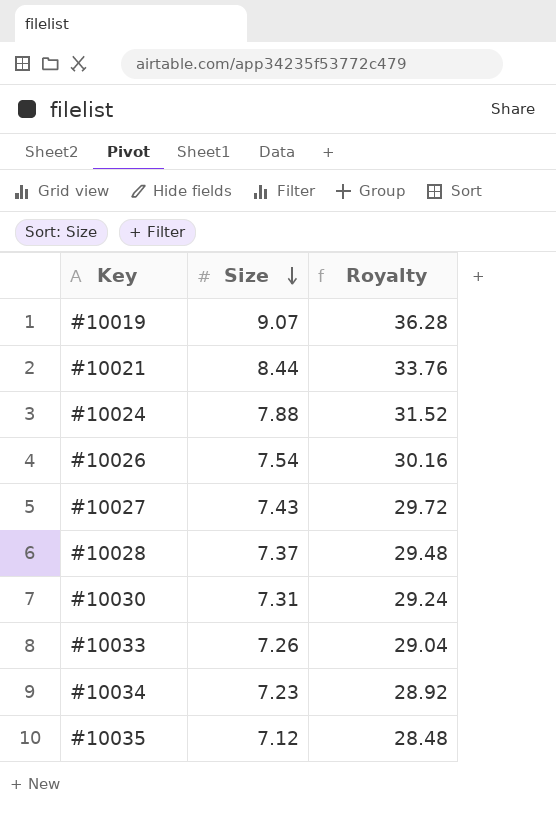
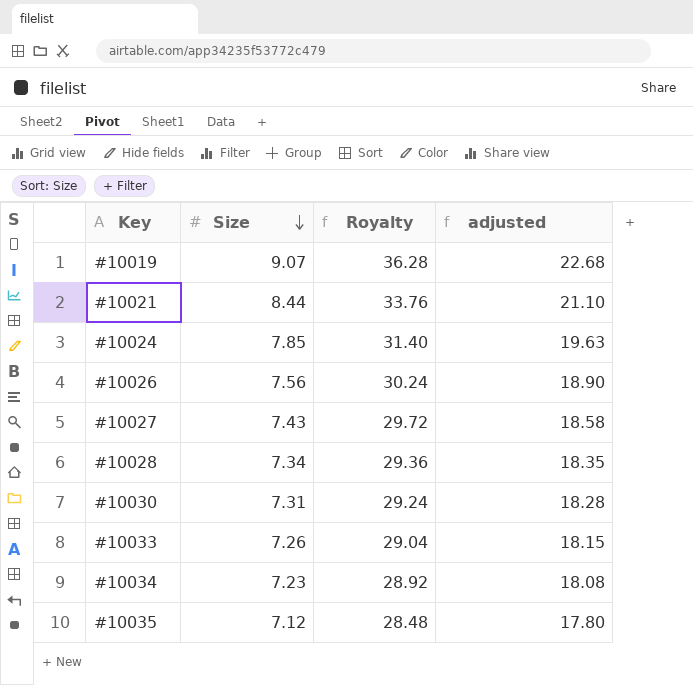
column adjusted | formula: none -> [Size] * 2.5
#10024 | Size: 7.88 -> 7.85
#10024 | Royalty: 31.52 -> 31.40
#10026 | Size: 7.54 -> 7.56
#10026 | Royalty: 30.16 -> 30.24
#10028 | Size: 7.37 -> 7.34
#10028 | Royalty: 29.48 -> 29.36

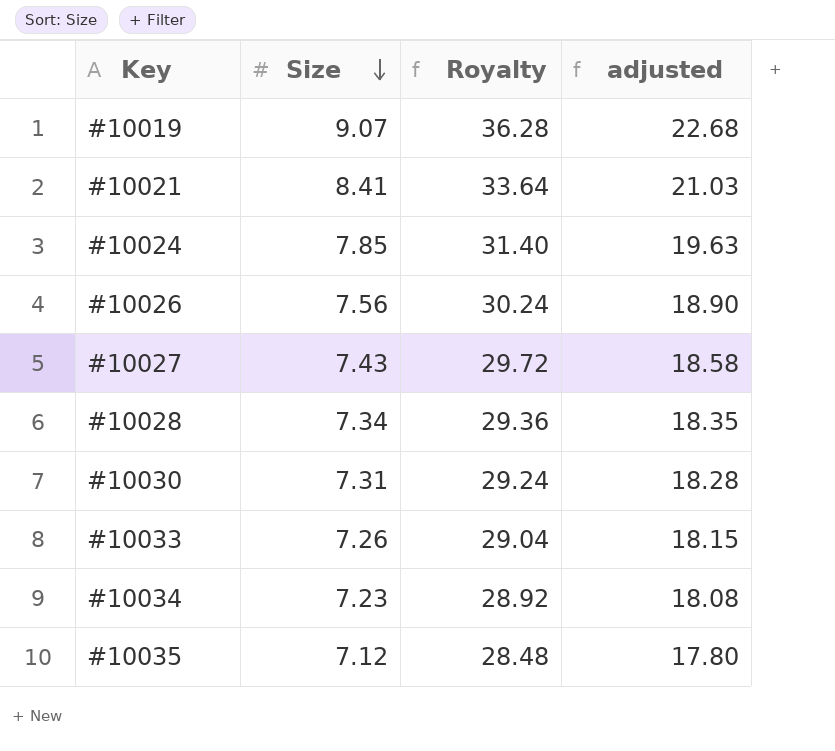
#10021 | Size: 8.44 -> 8.41
#10021 | Royalty: 33.76 -> 33.64
#10021 | adjusted: 21.10 -> 21.03

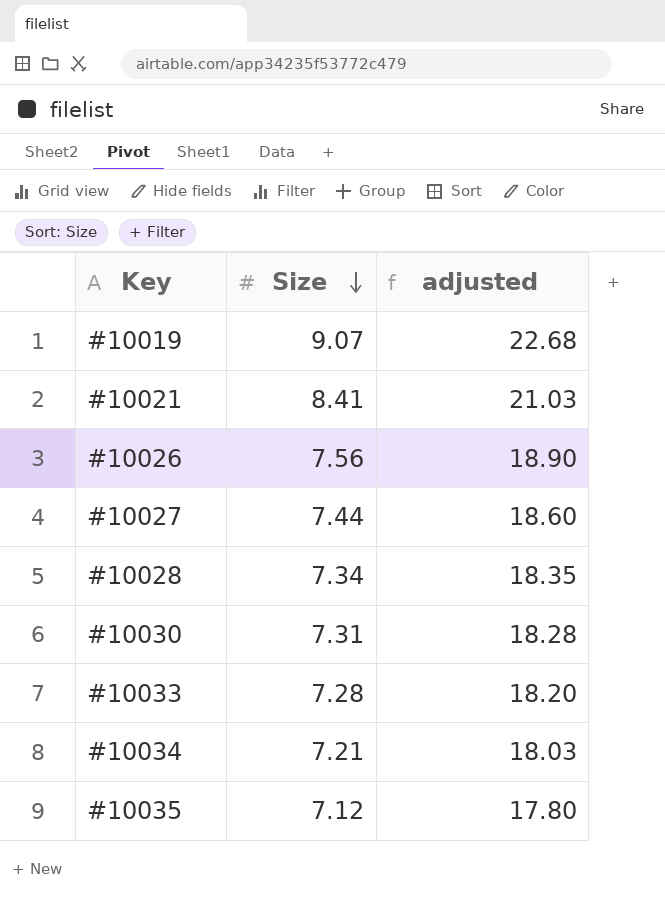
column Royalty | formula: [Size] * 4 -> none
row #10024: 7.85 | 31.40 | 19.63 -> none
#10027 | Size: 7.43 -> 7.44
#10027 | adjusted: 18.58 -> 18.60
#10033 | Size: 7.26 -> 7.28
#10033 | adjusted: 18.15 -> 18.20
#10034 | Size: 7.23 -> 7.21
#10034 | adjusted: 18.08 -> 18.03

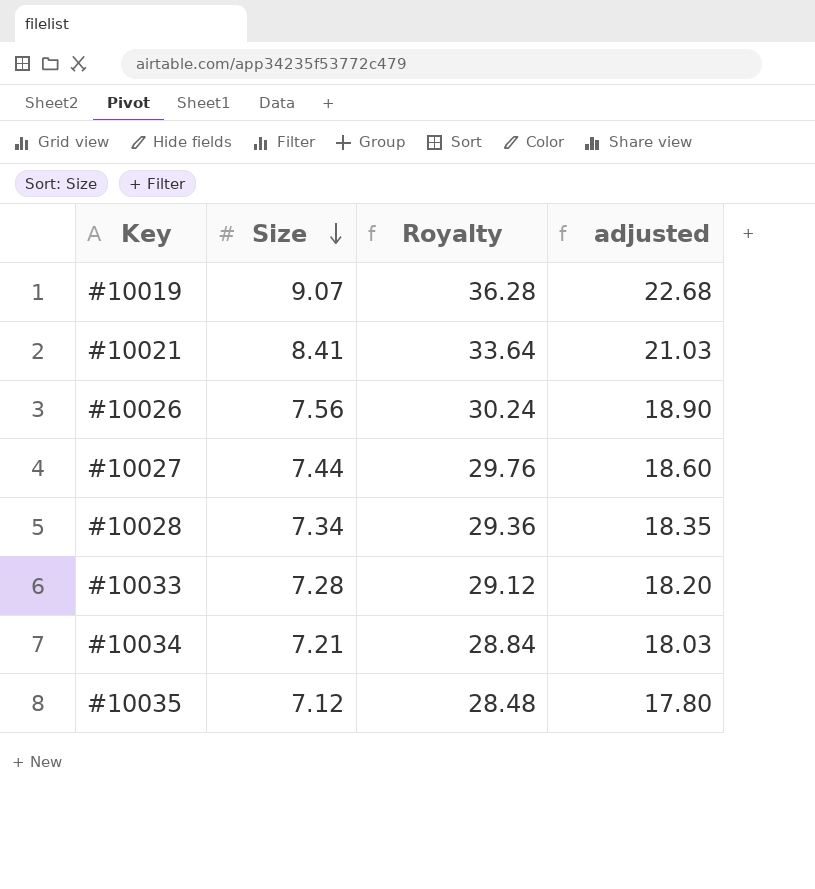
column Royalty | formula: none -> [Size] * 4
row #10030: 7.31 | 18.28 -> none

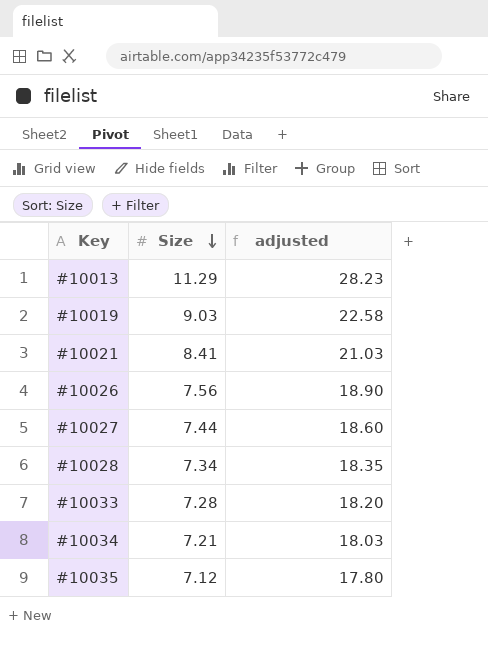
column Royalty | formula: [Size] * 4 -> none
row #10013: none -> 11.29 | 28.23
#10019 | Size: 9.07 -> 9.03
#10019 | adjusted: 22.68 -> 22.58

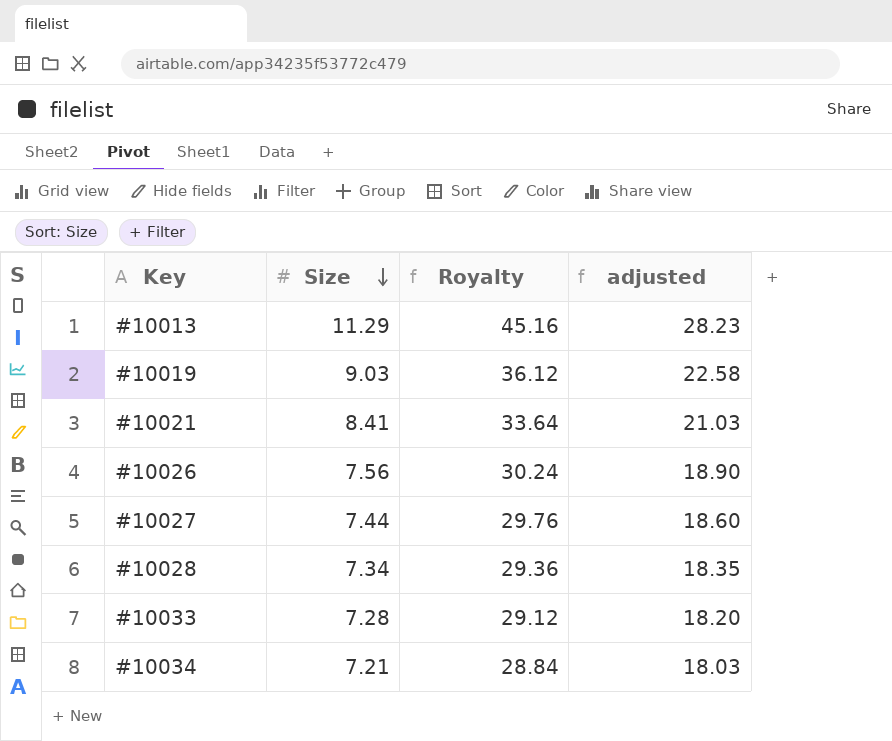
column Royalty | formula: none -> [Size] * 4
row #10035: 7.12 | 17.80 -> none

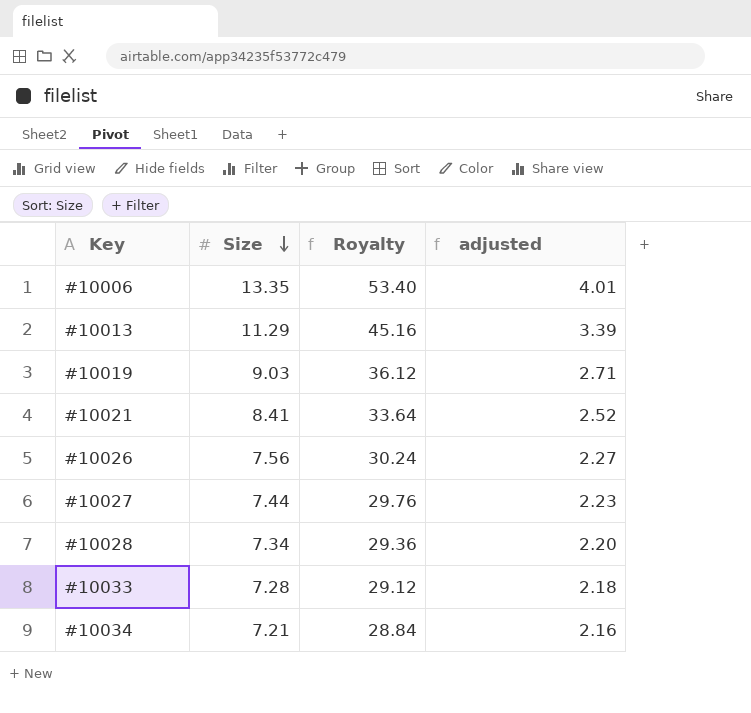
column adjusted | formula: [Size] * 2.5 -> [Size] * 0.3
row #10006: none -> 13.35 | 53.40 | 4.01

